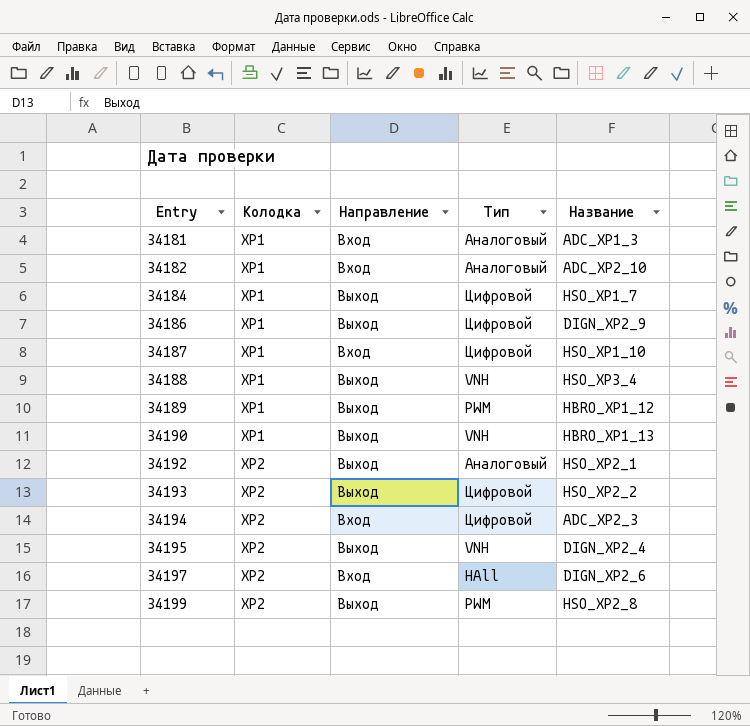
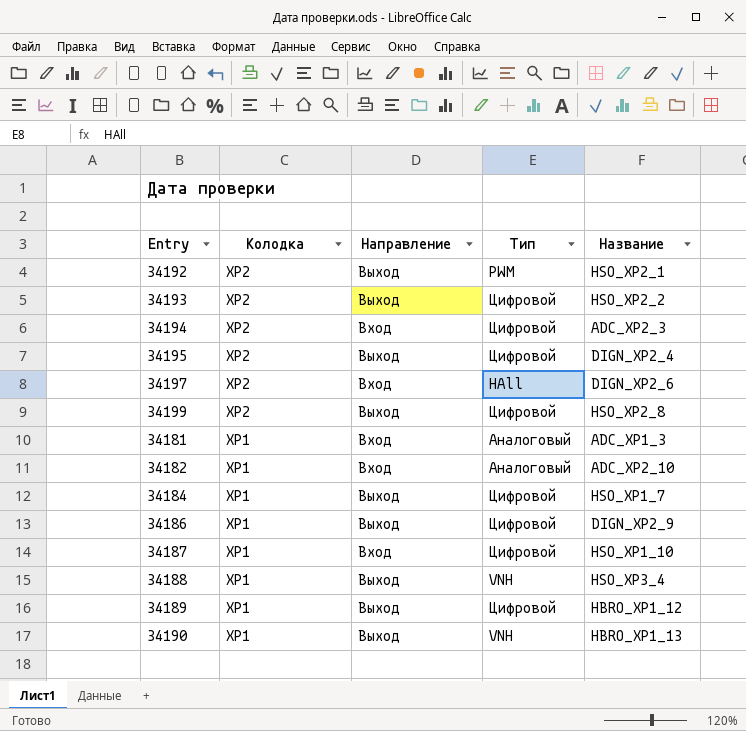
row order: Entry ascending -> Колодка descending
34192 | Тип: Аналоговый -> PWM
34195 | Тип: VNH -> Цифровой
34199 | Тип: PWM -> Цифровой
34189 | Тип: PWM -> Цифровой

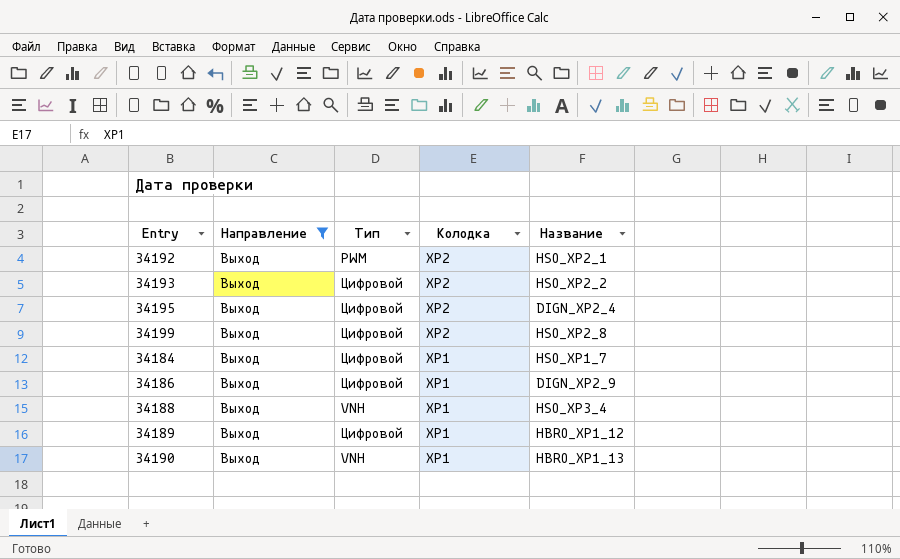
filter: none -> Направление = Выход
column Колодка | position: 2 -> 4

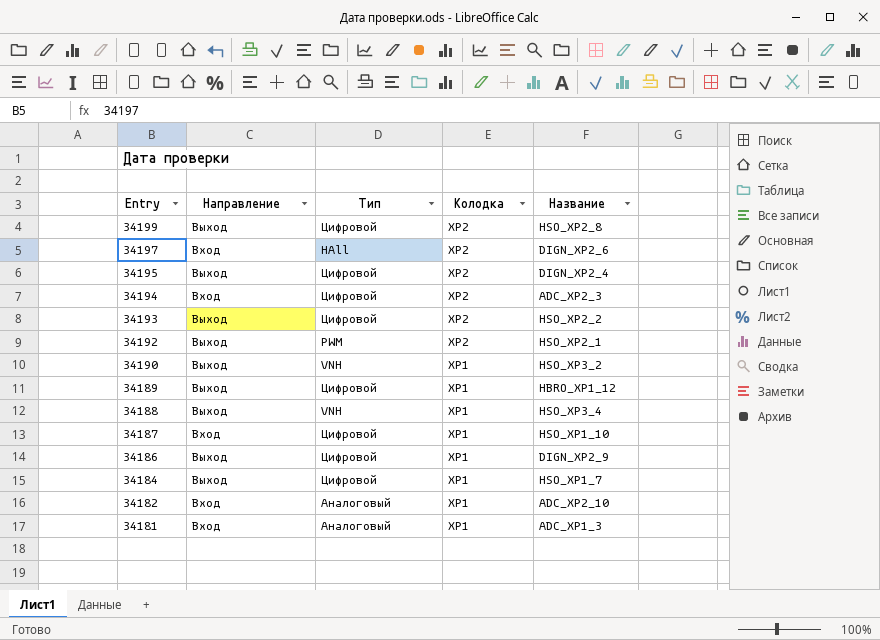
filter: Направление = Выход -> none
row order: Колодка descending -> Entry descending
34190 | Название: HBRO_XP1_13 -> HSO_XP3_2

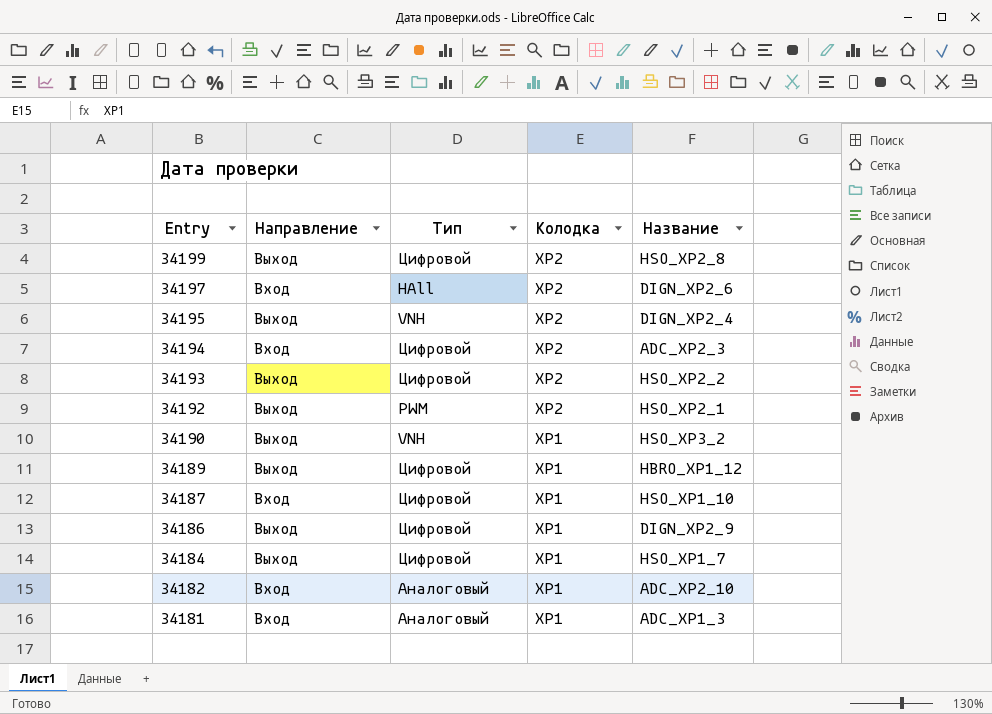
row 34188: Выход | VNH | XP1 | HSO_XP3_4 -> none
34195 | Тип: Цифровой -> VNH

